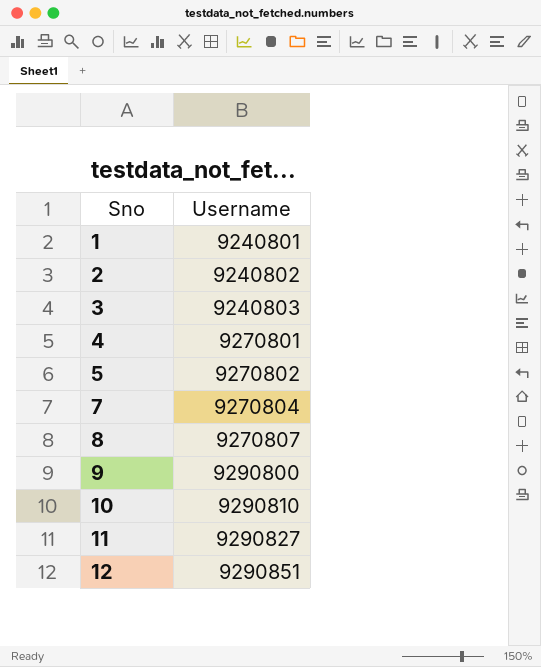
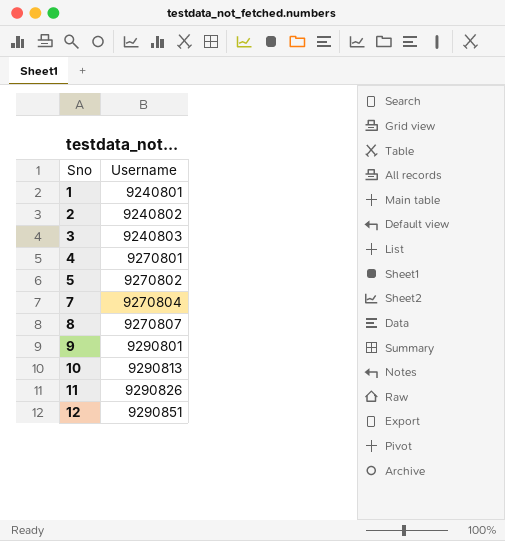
9 | Username: 9290800 -> 9290801
10 | Username: 9290810 -> 9290813
11 | Username: 9290827 -> 9290826

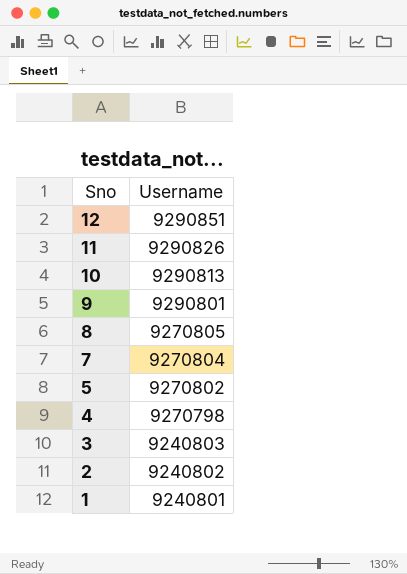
row order: Sno ascending -> Sno descending
8 | Username: 9270807 -> 9270805
4 | Username: 9270801 -> 9270798

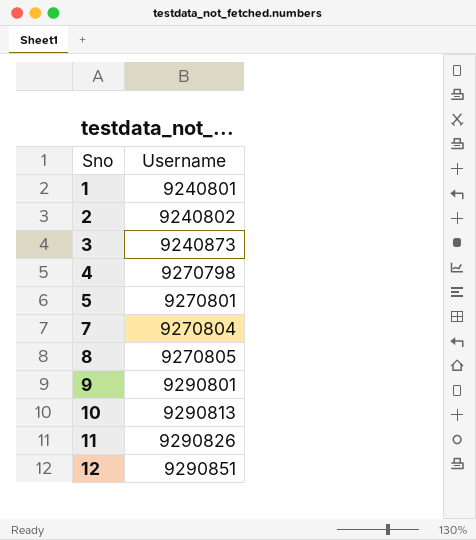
row order: Sno descending -> Sno ascending
3 | Username: 9240803 -> 9240873
5 | Username: 9270802 -> 9270801

